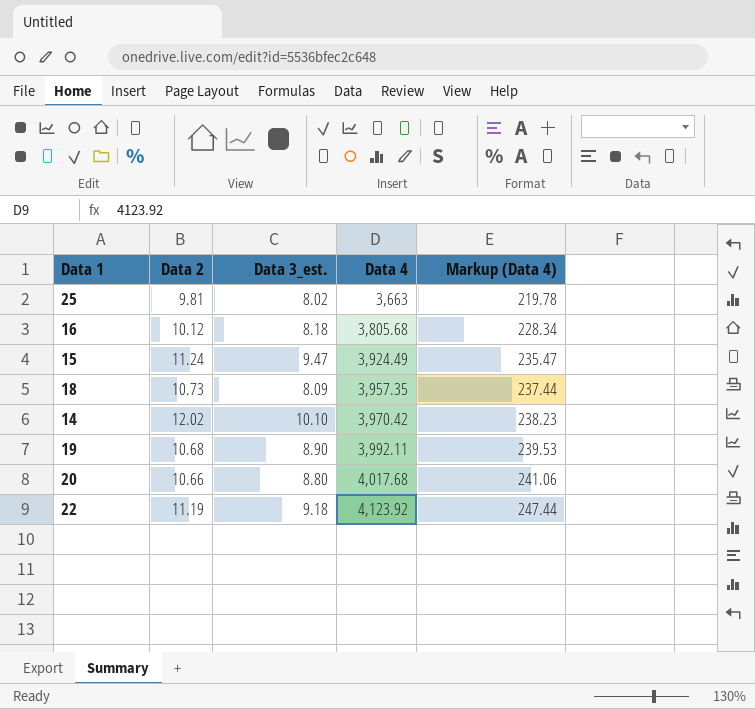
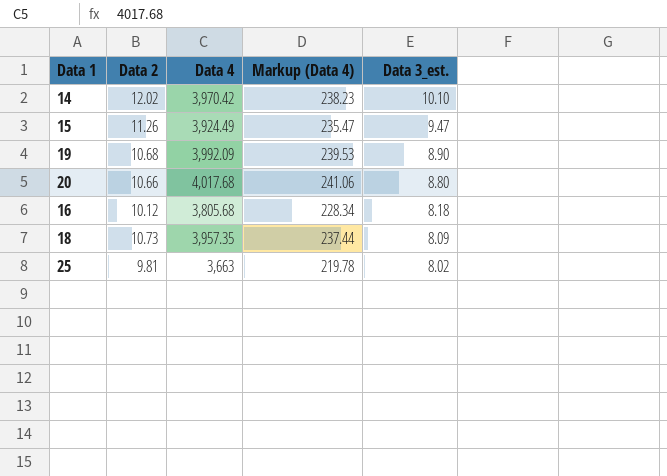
row order: Data 4 ascending -> Data 3_est. descending
column Data 3_est. | position: 3 -> 5
row 22: 11.19 | 9.18 | 4,123.92 | 247.44 -> none
15 | Data 2: 11.24 -> 11.26
19 | Data 4: 3,992.11 -> 3,992.09

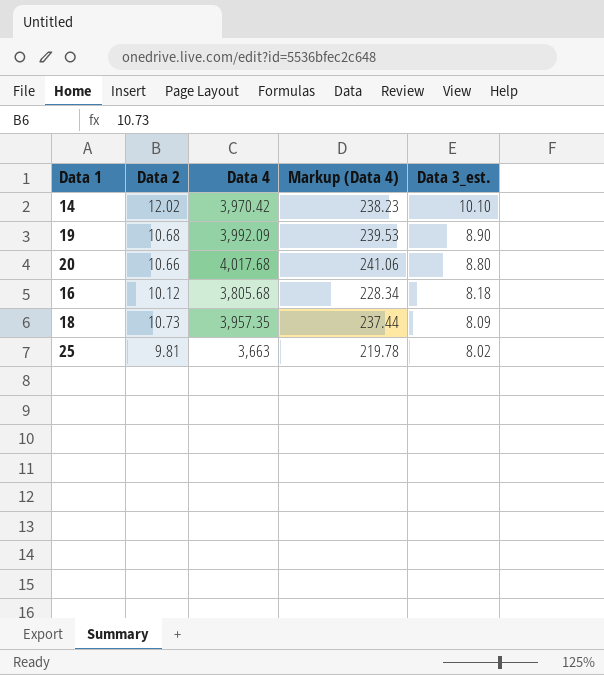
row 15: 11.26 | 3,924.49 | 235.47 | 9.47 -> none

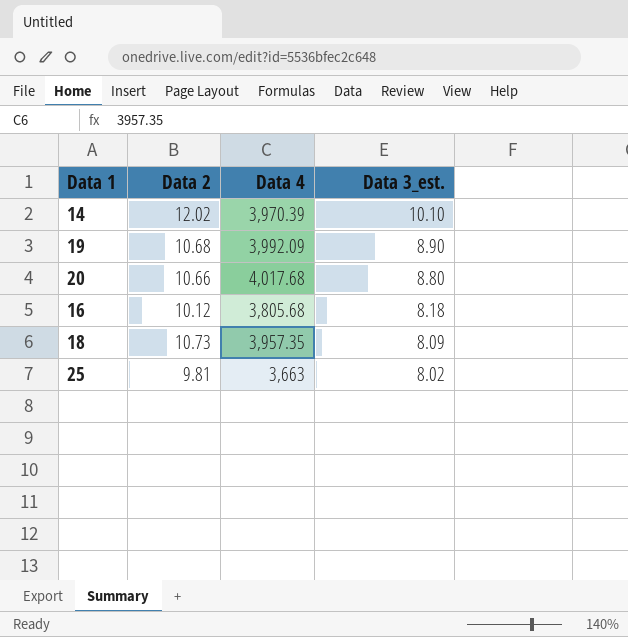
column Markup (Data 4) | formula: [Data 4] * 0.06 -> none
14 | Data 4: 3,970.42 -> 3,970.39

